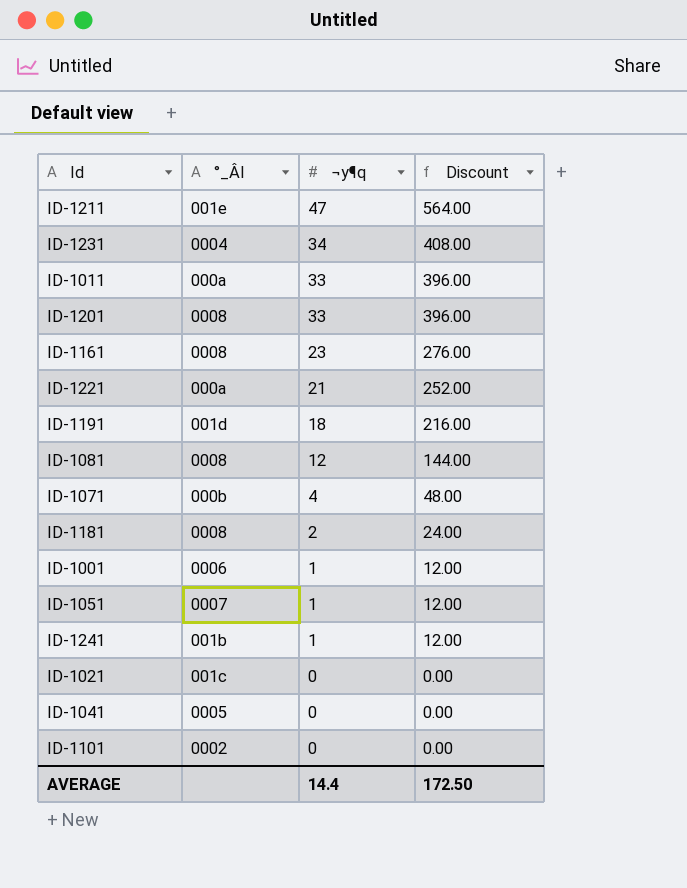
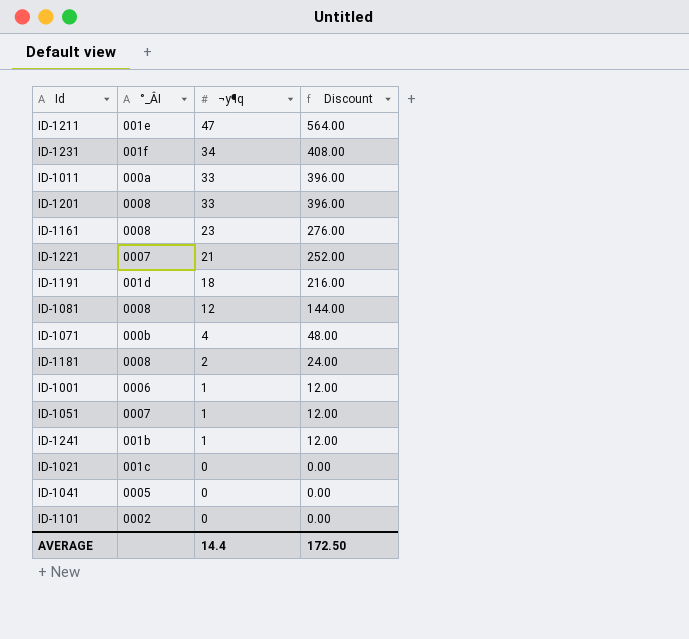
ID-1231 | °_ÂI: 0004 -> 001f
ID-1221 | °_ÂI: 000a -> 0007

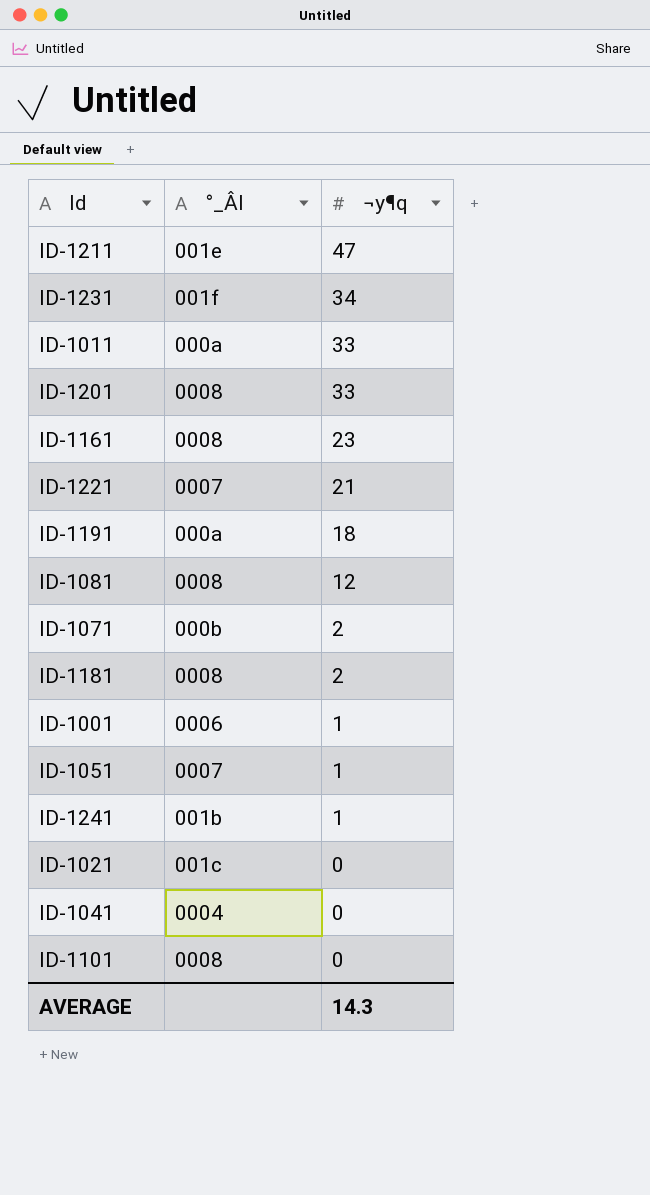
column Discount | formula: [¬y¶q] * 12 -> none
ID-1191 | °_ÂI: 001d -> 000a
ID-1071 | ¬y¶q: 4 -> 2
ID-1041 | °_ÂI: 0005 -> 0004
ID-1101 | °_ÂI: 0002 -> 0008
AVERAGE | ¬y¶q: 14.4 -> 14.3

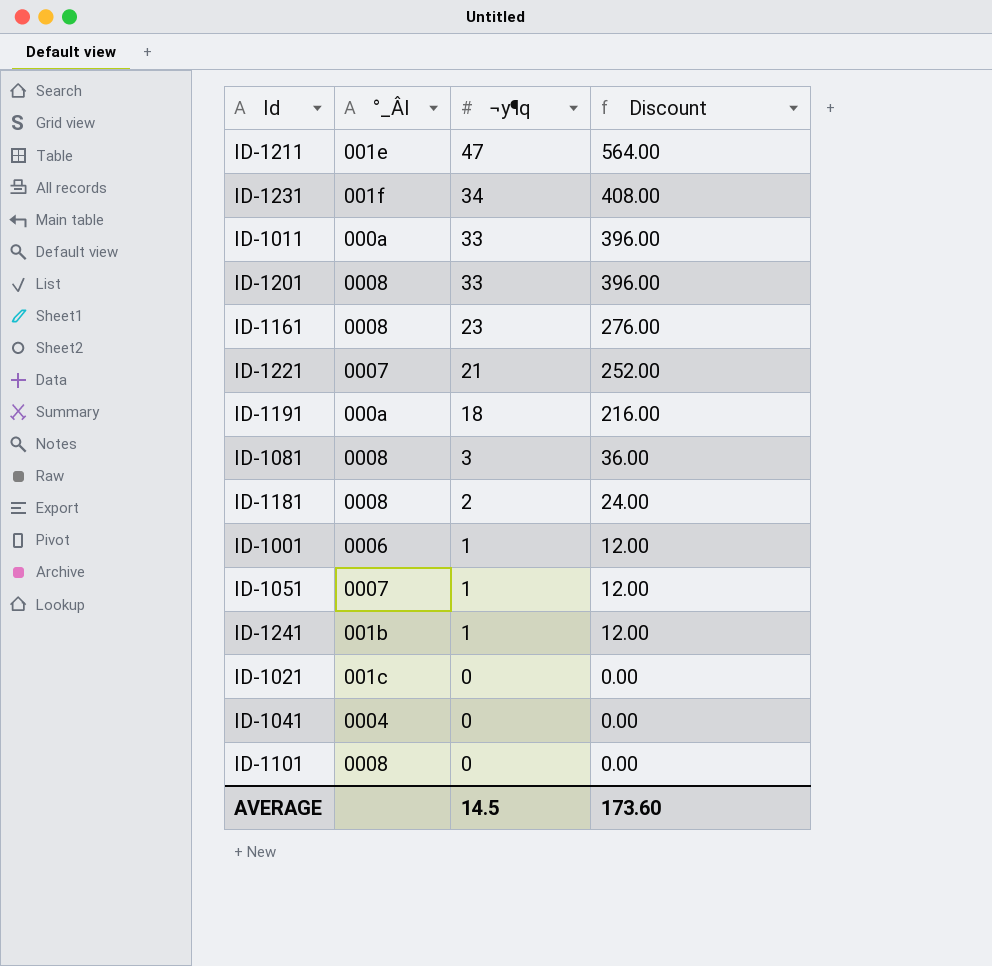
column Discount | formula: none -> [¬y¶q] * 12
row ID-1071: 000b | 2 -> none
ID-1081 | ¬y¶q: 12 -> 3
AVERAGE | ¬y¶q: 14.3 -> 14.5

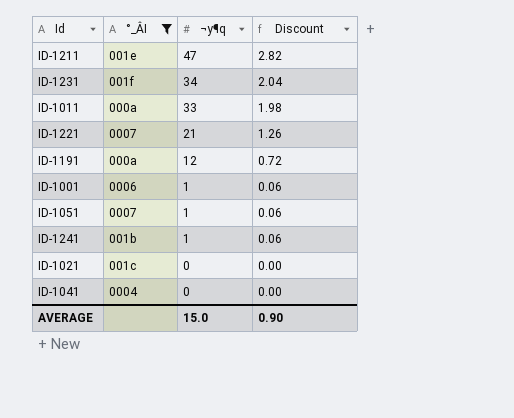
filter: none -> °_ÂI != 0008
column Discount | formula: [¬y¶q] * 12 -> [¬y¶q] * 0.06
ID-1191 | ¬y¶q: 18 -> 12
AVERAGE | ¬y¶q: 14.5 -> 15.0
AVERAGE | Discount: 173.60 -> 0.90

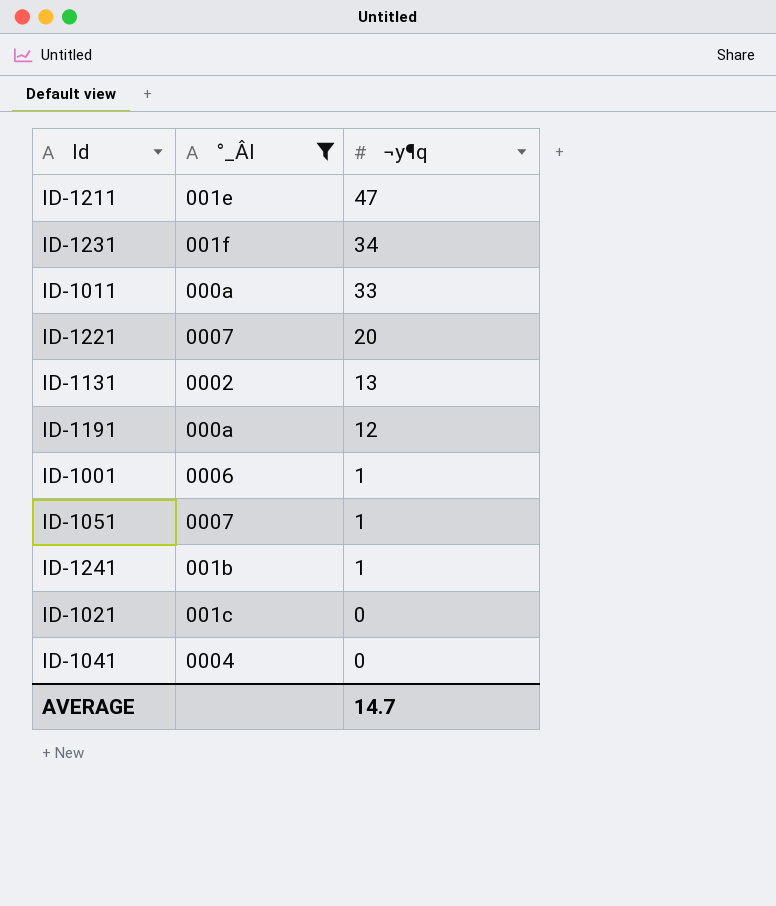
column Discount | formula: [¬y¶q] * 0.06 -> none
ID-1221 | ¬y¶q: 21 -> 20
row ID-1131: none -> 0002 | 13
AVERAGE | ¬y¶q: 15.0 -> 14.7

